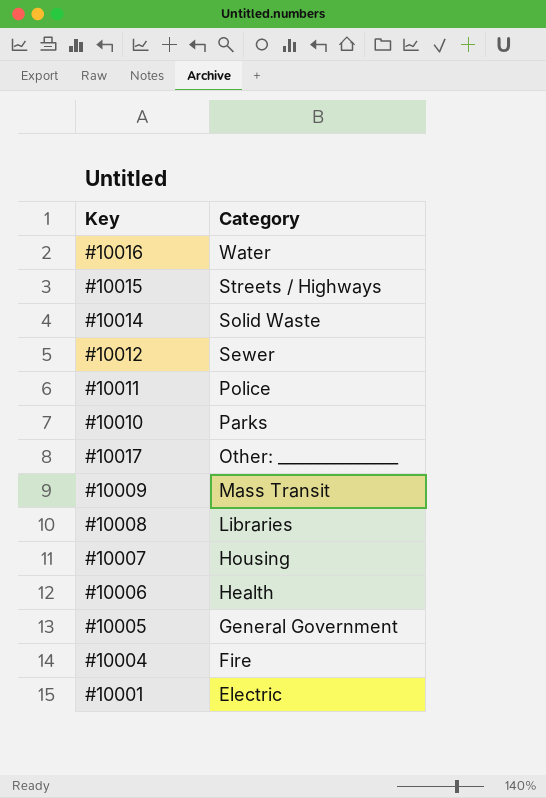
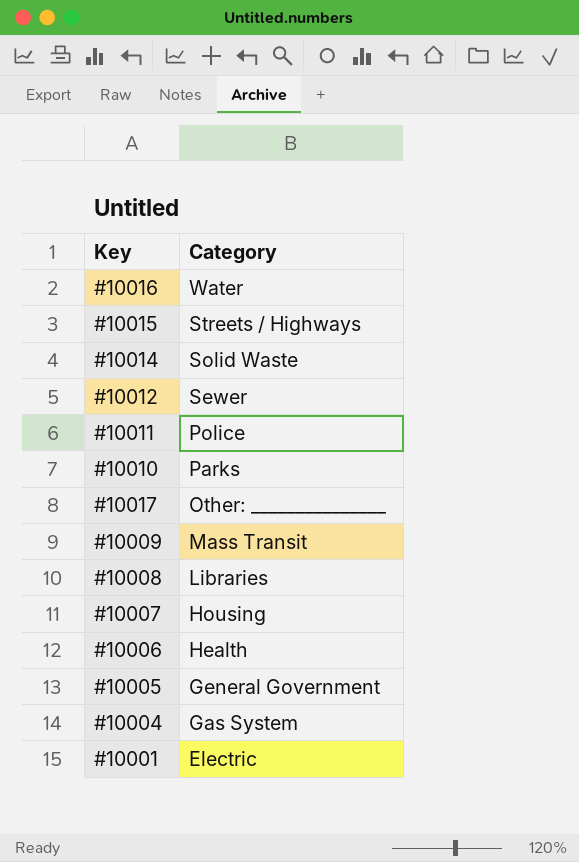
#10004 | Category: Fire -> Gas System

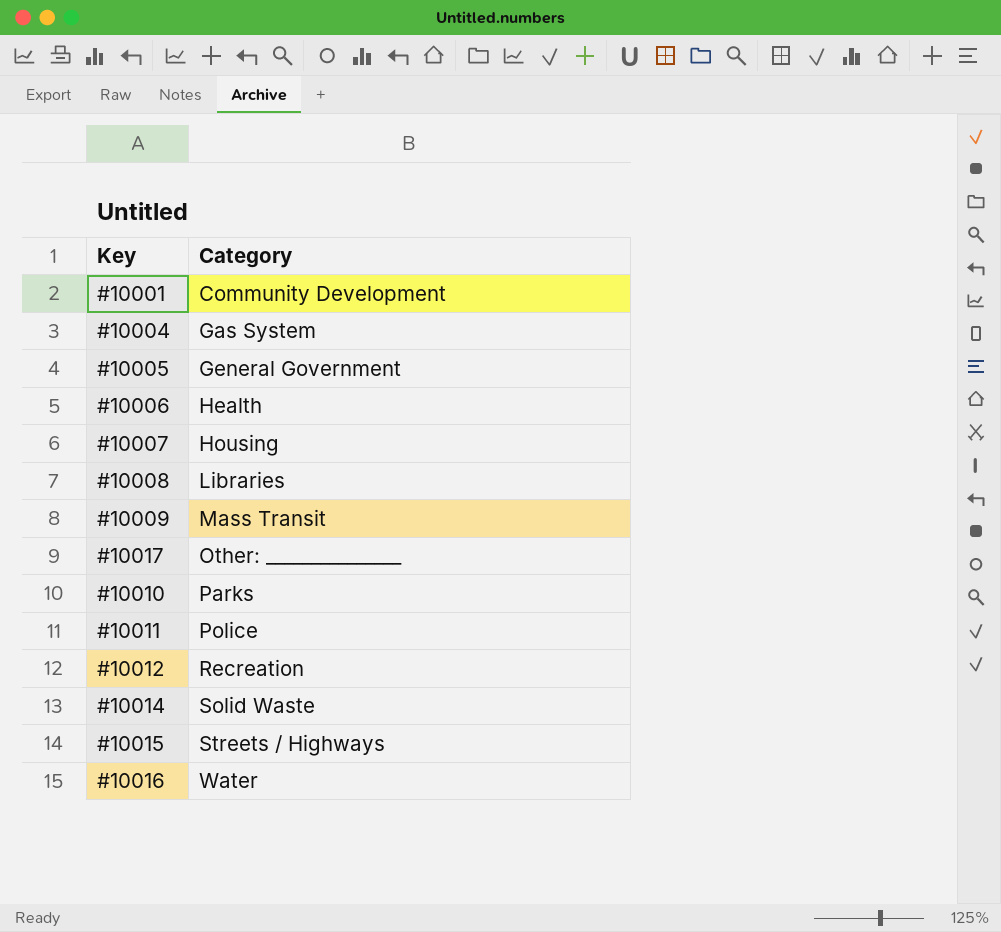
row order: Category descending -> Category ascending
#10001 | Category: Electric -> Community Development
#10012 | Category: Sewer -> Recreation

